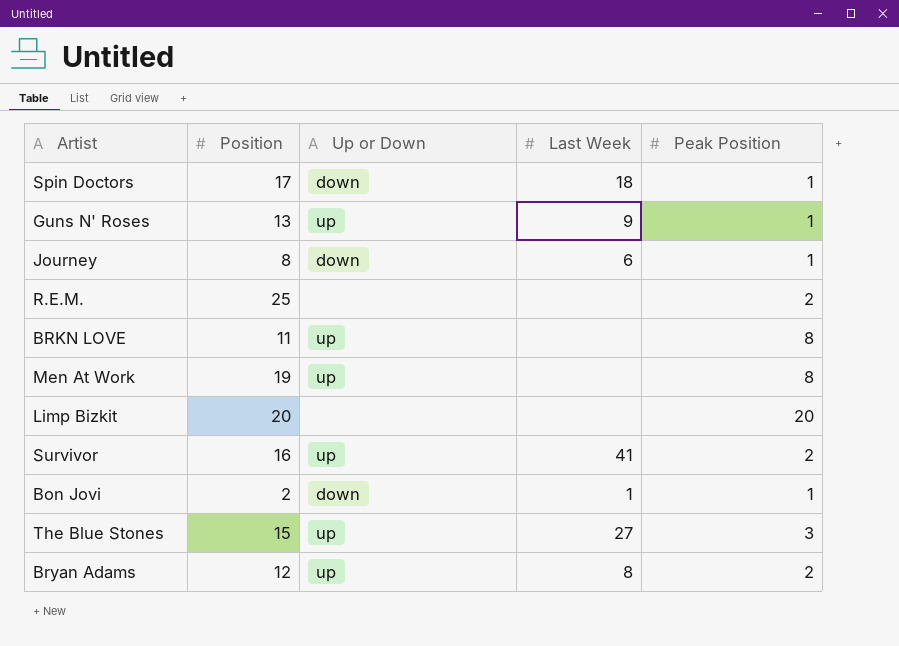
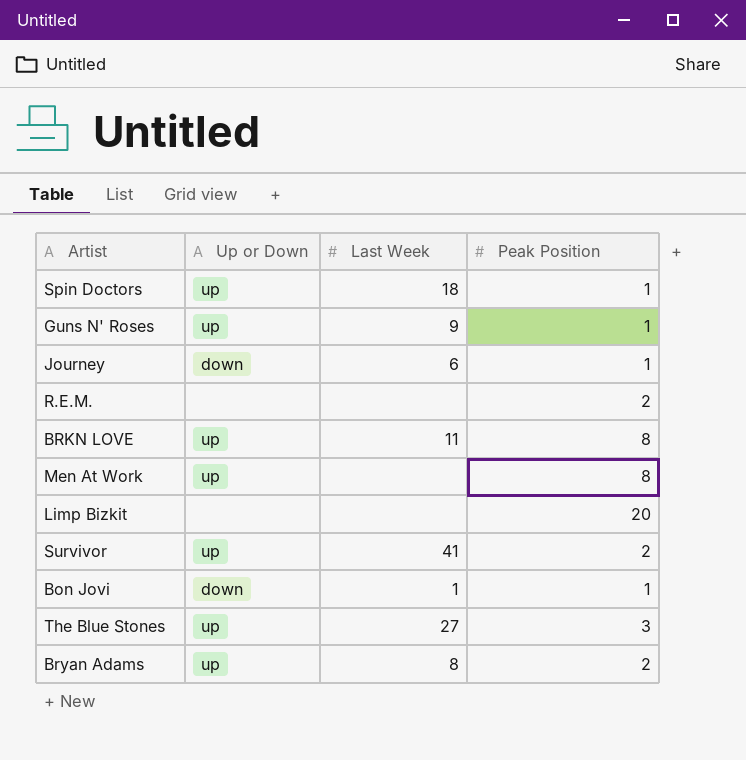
column Position | position: 2 -> none
Spin Doctors | Up or Down: down -> up
BRKN LOVE | Last Week: none -> 11

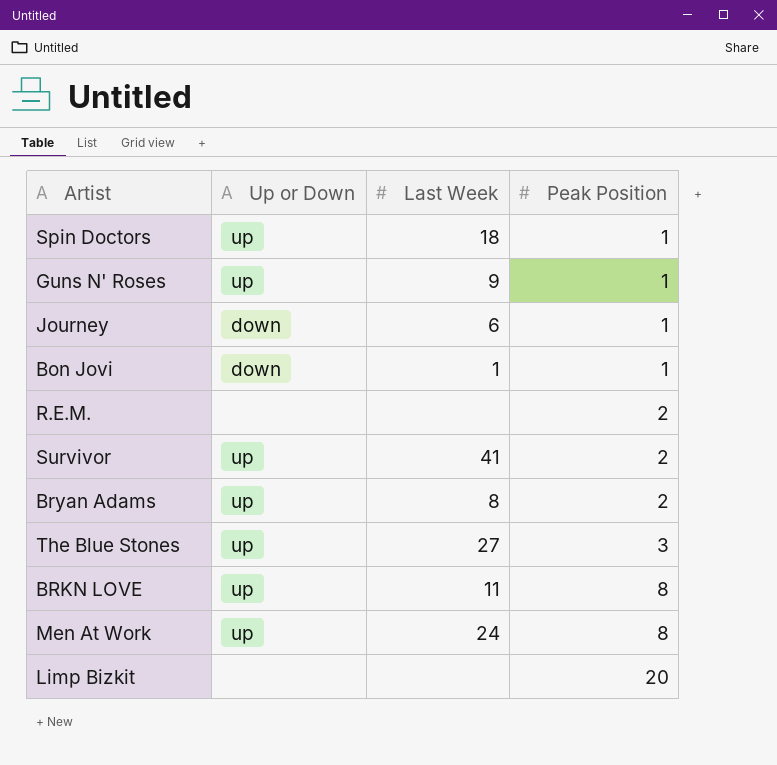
row order: none -> Peak Position ascending
Men At Work | Last Week: none -> 24

